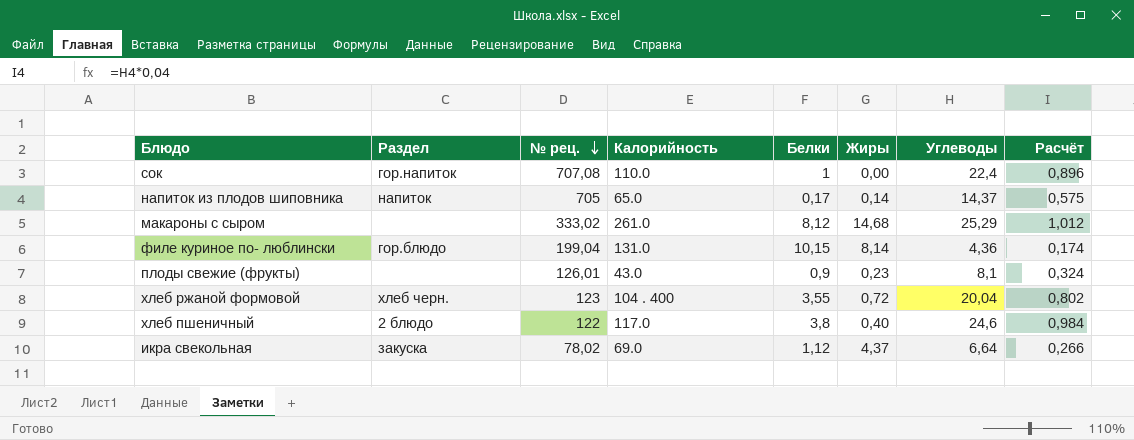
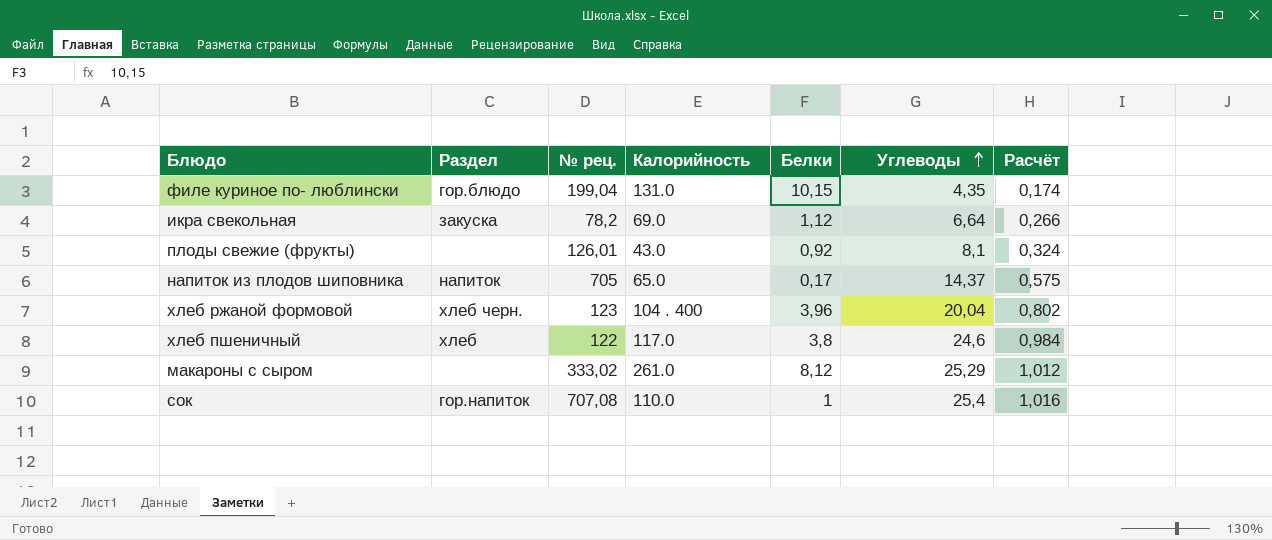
row order: № рец. descending -> Углеводы ascending
column Жиры | position: 6 -> none
филе куриное по- люблински | Углеводы: 4,36 -> 4,35
икра свекольная | № рец.: 78,02 -> 78,2
плоды свежие (фрукты) | Белки: 0,9 -> 0,92
хлеб ржаной формовой | Белки: 3,55 -> 3,96
хлеб пшеничный | Раздел: 2 блюдо -> хлеб
сок | Углеводы: 22,4 -> 25,4
сок | Расчёт: 0,896 -> 1,016

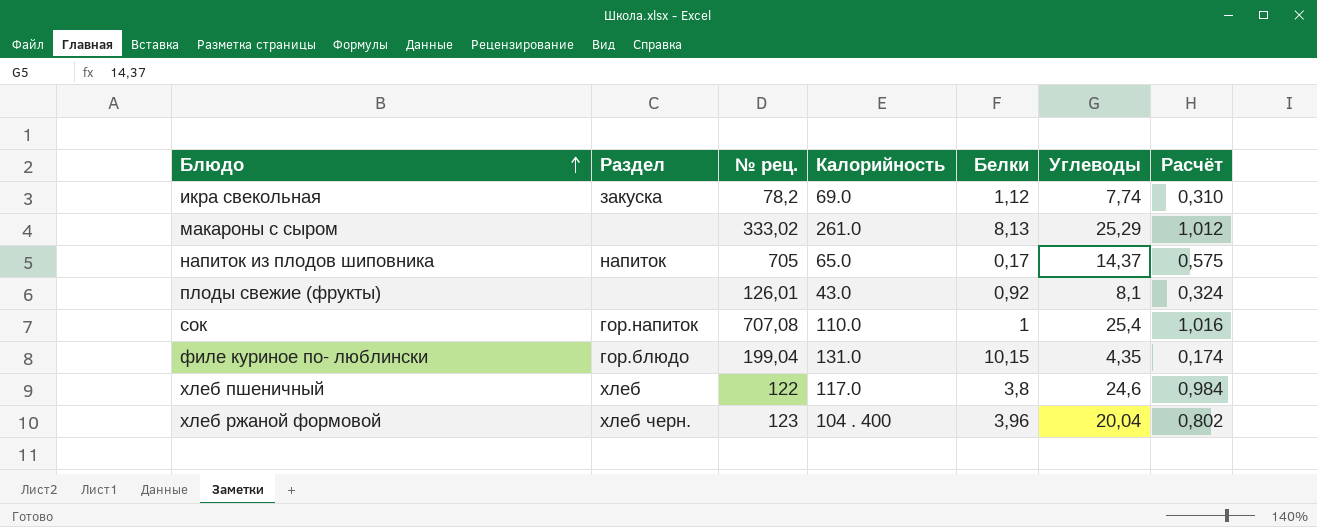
row order: Углеводы ascending -> Блюдо ascending
икра свекольная | Углеводы: 6,64 -> 7,74
икра свекольная | Расчёт: 0,266 -> 0,310
макароны с сыром | Белки: 8,12 -> 8,13

